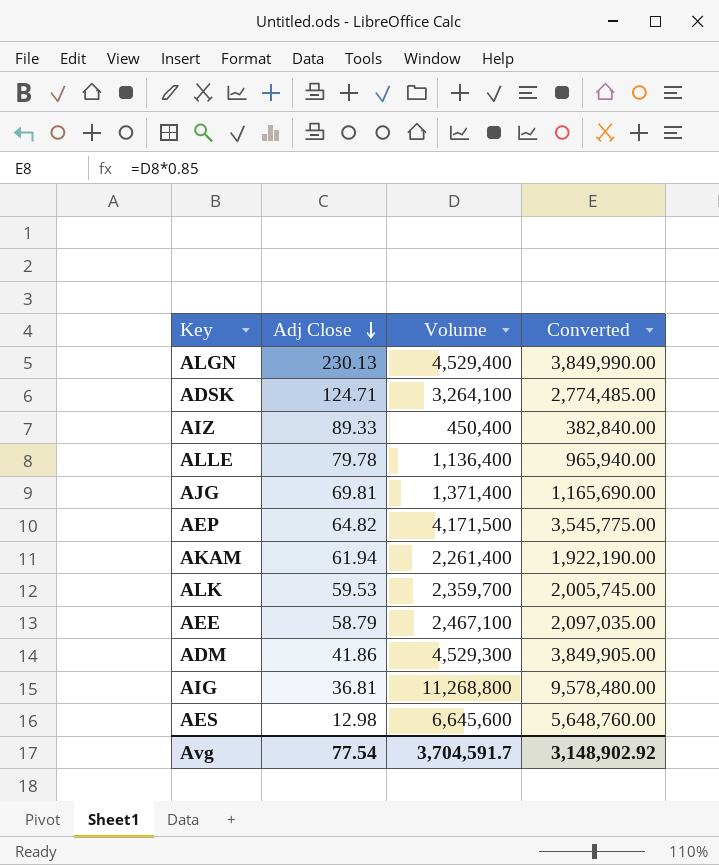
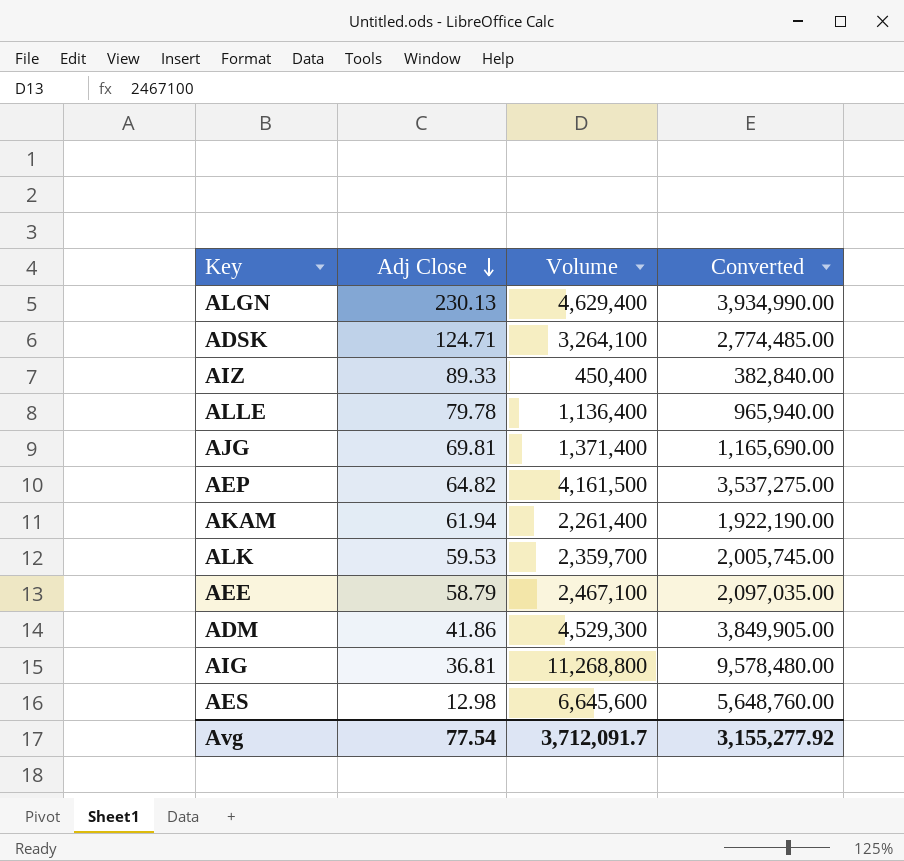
ALGN | Volume: 4,529,400 -> 4,629,400
ALGN | Converted: 3,849,990.00 -> 3,934,990.00
AEP | Volume: 4,171,500 -> 4,161,500
AEP | Converted: 3,545,775.00 -> 3,537,275.00
Avg | Volume: 3,704,591.7 -> 3,712,091.7
Avg | Converted: 3,148,902.92 -> 3,155,277.92

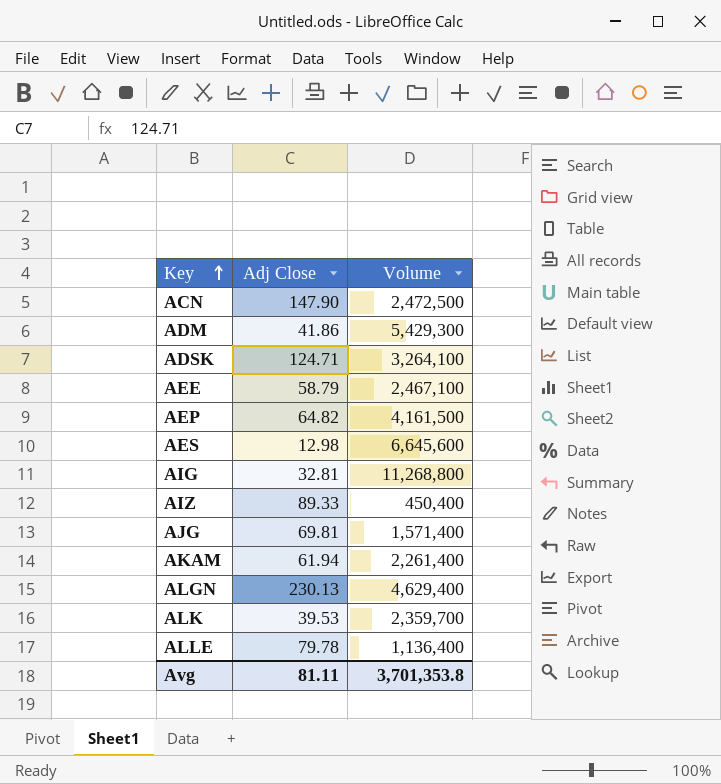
row order: Adj Close descending -> Key ascending
column Converted | formula: [Volume] * 0.85 -> none
row ACN: none -> 147.90 | 2,472,500
ADM | Volume: 4,529,300 -> 5,429,300
AIG | Adj Close: 36.81 -> 32.81
AJG | Volume: 1,371,400 -> 1,571,400
ALK | Adj Close: 59.53 -> 39.53
Avg | Adj Close: 77.54 -> 81.11
Avg | Volume: 3,712,091.7 -> 3,701,353.8

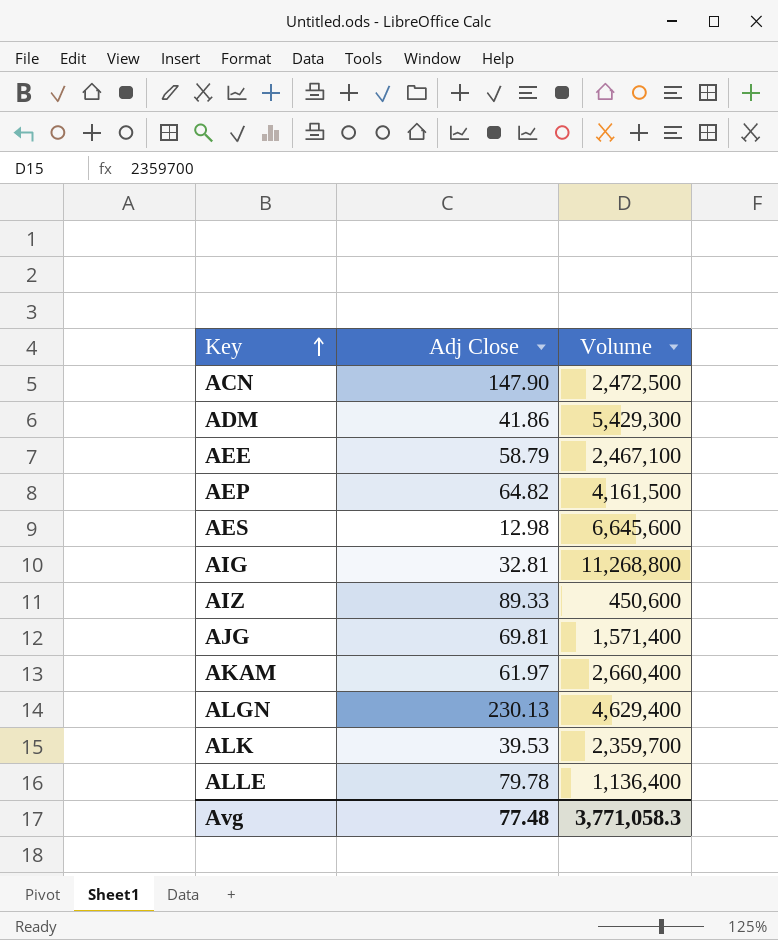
row ADSK: 124.71 | 3,264,100 -> none
AIZ | Volume: 450,400 -> 450,600
AKAM | Adj Close: 61.94 -> 61.97
AKAM | Volume: 2,261,400 -> 2,660,400
Avg | Adj Close: 81.11 -> 77.48
Avg | Volume: 3,701,353.8 -> 3,771,058.3

